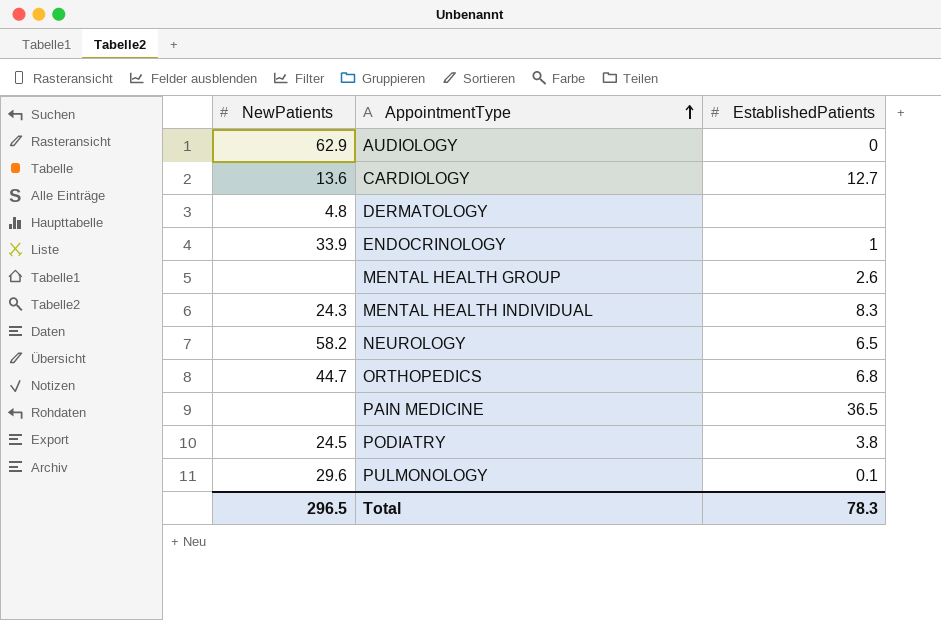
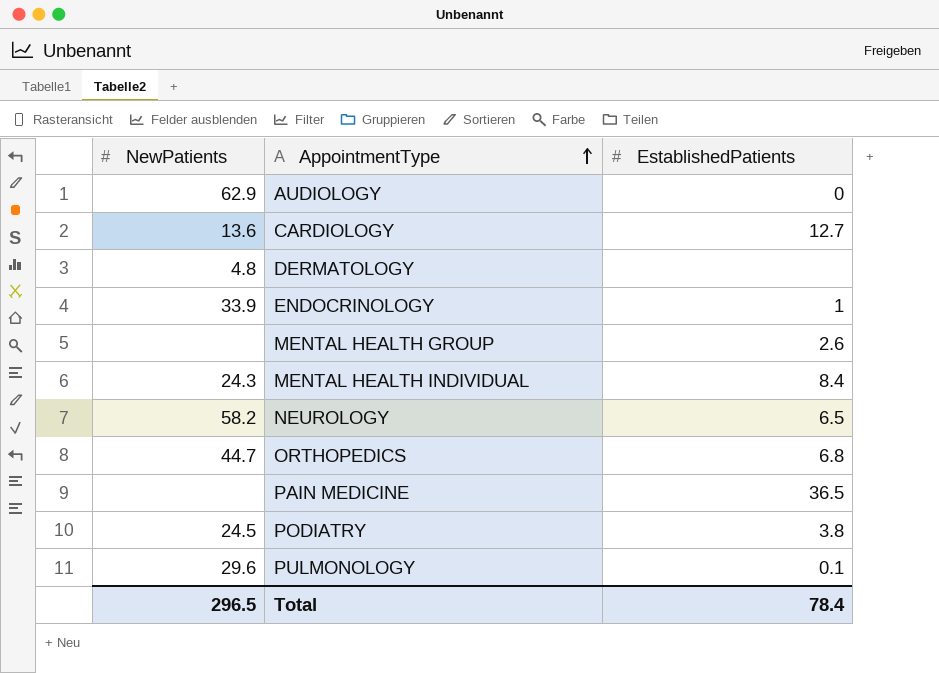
MENTAL HEALTH INDIVIDUAL | EstablishedPatients: 8.3 -> 8.4
Total | EstablishedPatients: 78.3 -> 78.4

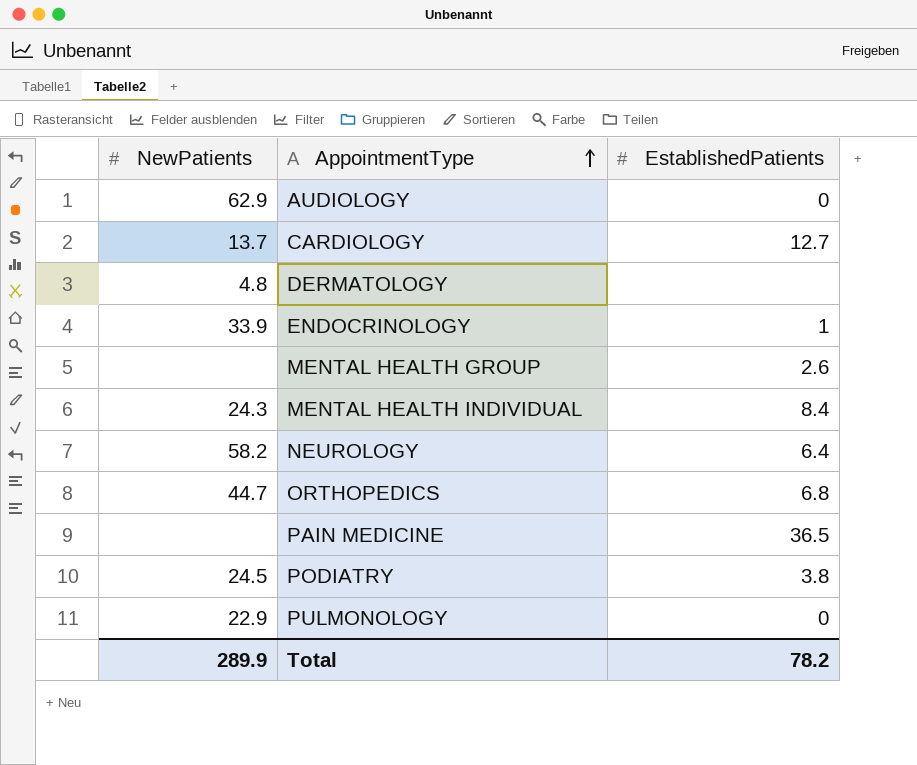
CARDIOLOGY | NewPatients: 13.6 -> 13.7
NEUROLOGY | EstablishedPatients: 6.5 -> 6.4
PULMONOLOGY | NewPatients: 29.6 -> 22.9
PULMONOLOGY | EstablishedPatients: 0.1 -> 0
Total | NewPatients: 296.5 -> 289.9
Total | EstablishedPatients: 78.4 -> 78.2

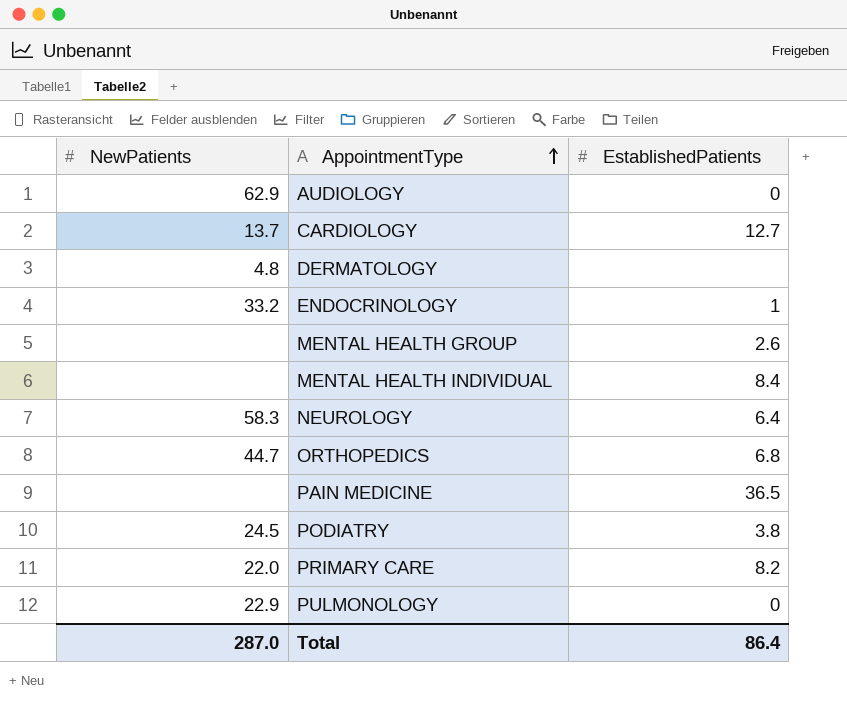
ENDOCRINOLOGY | NewPatients: 33.9 -> 33.2
MENTAL HEALTH INDIVIDUAL | NewPatients: 24.3 -> none
NEUROLOGY | NewPatients: 58.2 -> 58.3
row PRIMARY CARE: none -> 22.0 | 8.2
Total | NewPatients: 289.9 -> 287.0
Total | EstablishedPatients: 78.2 -> 86.4

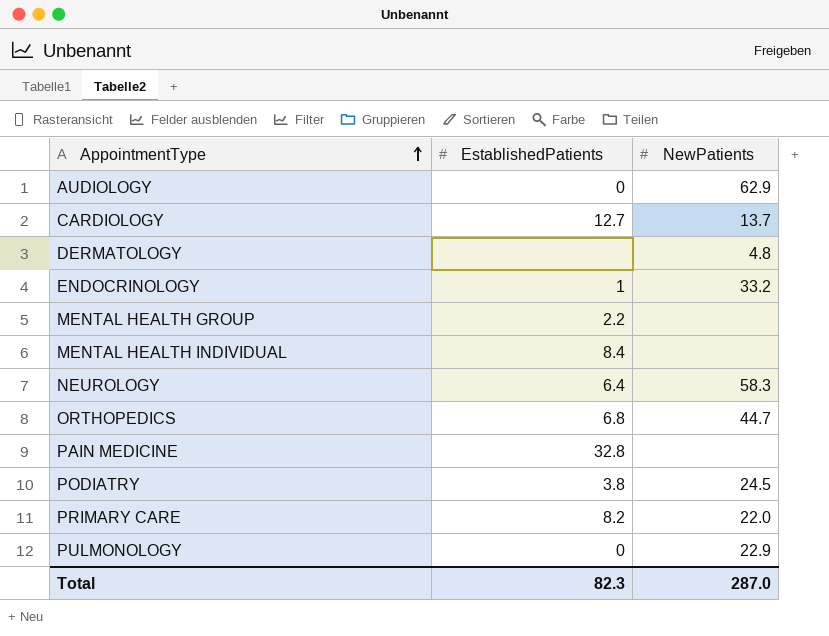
column NewPatients | position: 1 -> 3
MENTAL HEALTH GROUP | EstablishedPatients: 2.6 -> 2.2
PAIN MEDICINE | EstablishedPatients: 36.5 -> 32.8
Total | EstablishedPatients: 86.4 -> 82.3

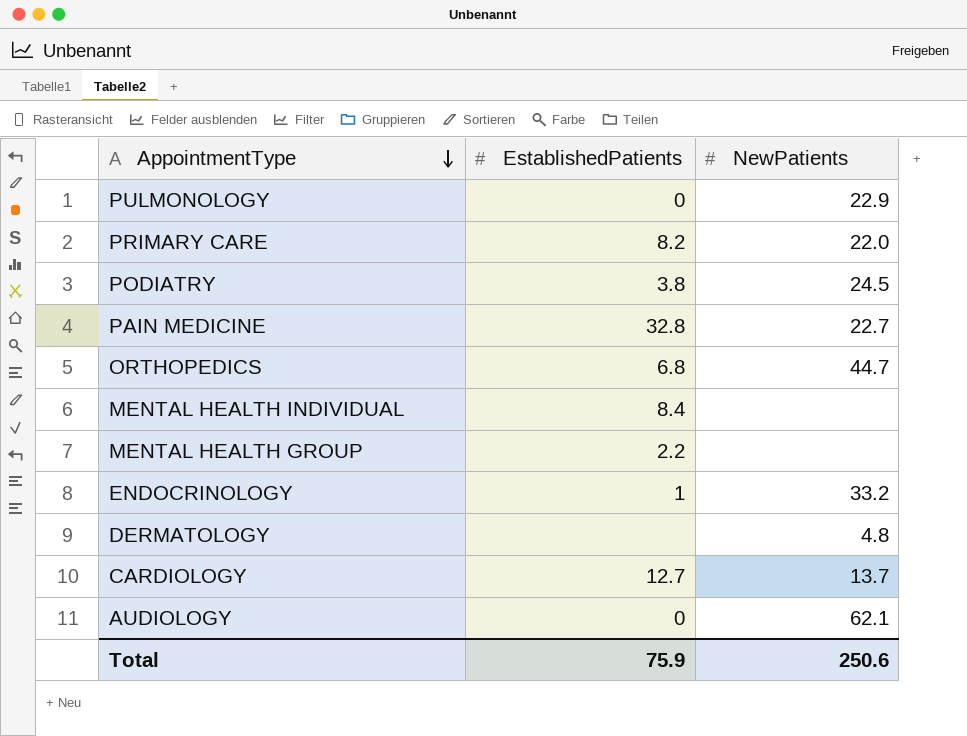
row order: AppointmentType ascending -> AppointmentType descending
row NEUROLOGY: 6.4 | 58.3 -> none
PAIN MEDICINE | NewPatients: none -> 22.7
AUDIOLOGY | NewPatients: 62.9 -> 62.1
Total | EstablishedPatients: 82.3 -> 75.9
Total | NewPatients: 287.0 -> 250.6

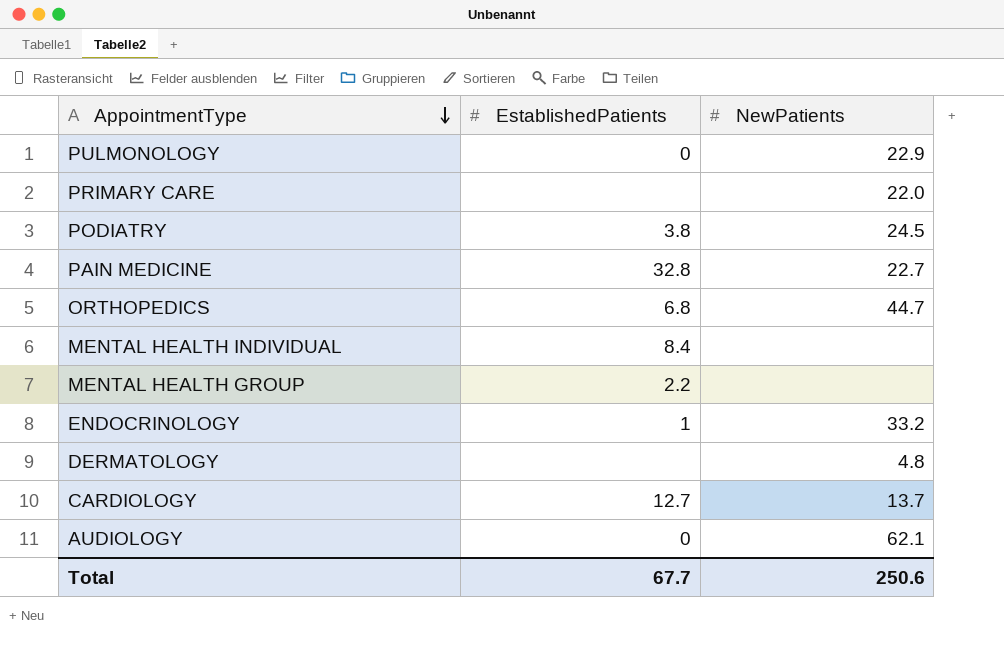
PRIMARY CARE | EstablishedPatients: 8.2 -> none
Total | EstablishedPatients: 75.9 -> 67.7

